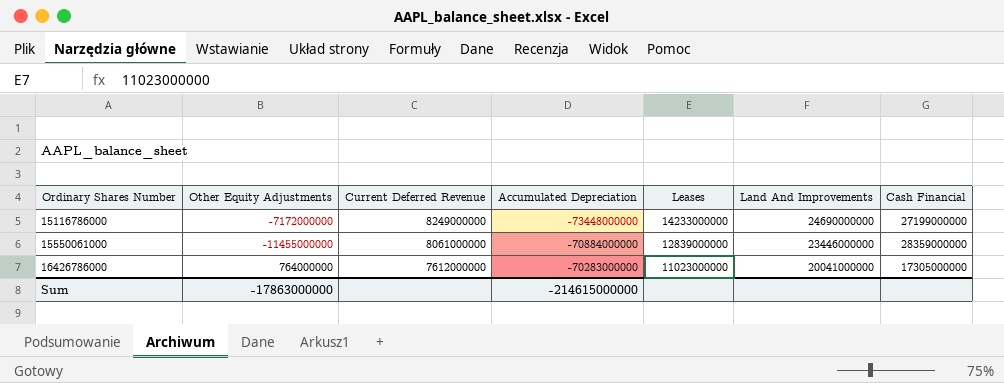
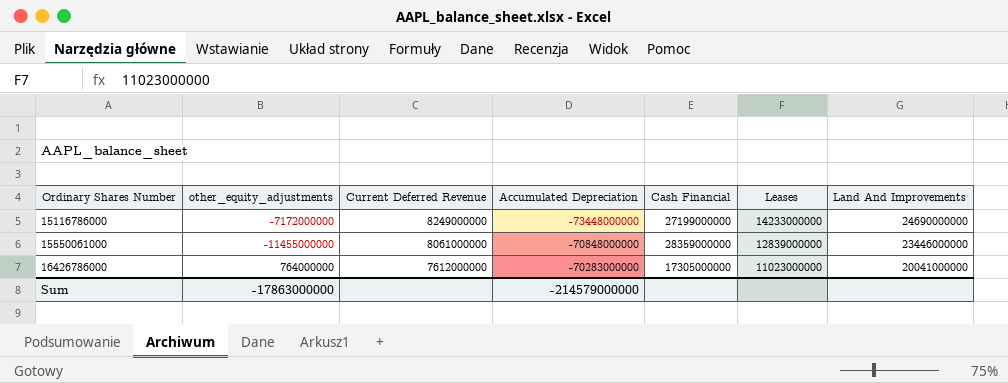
column name: Other Equity Adjustments -> other_equity_adjustments
column Cash Financial | position: 7 -> 5
15550061000 | Accumulated Depreciation: -70884000000 -> -70848000000
Sum | Accumulated Depreciation: -214615000000 -> -214579000000

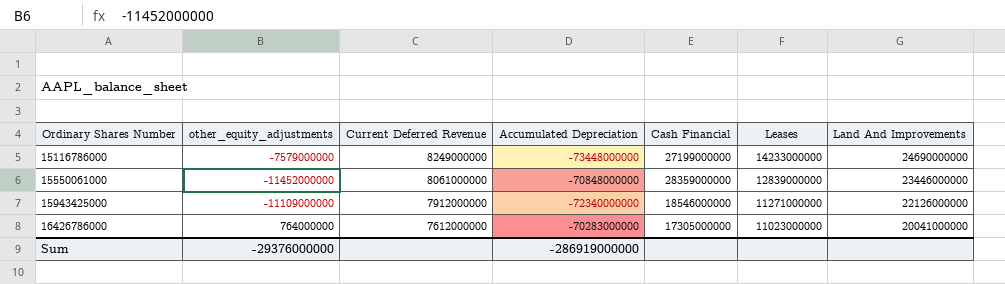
15116786000 | other_equity_adjustments: -7172000000 -> -7579000000
15550061000 | other_equity_adjustments: -11455000000 -> -11452000000
row 15943425000: none -> -11109000000 | 7912000000 | -72340000000 | 18546000000 | 11271000000 | 22126000000
Sum | other_equity_adjustments: -17863000000 -> -29376000000
Sum | Accumulated Depreciation: -214579000000 -> -286919000000

